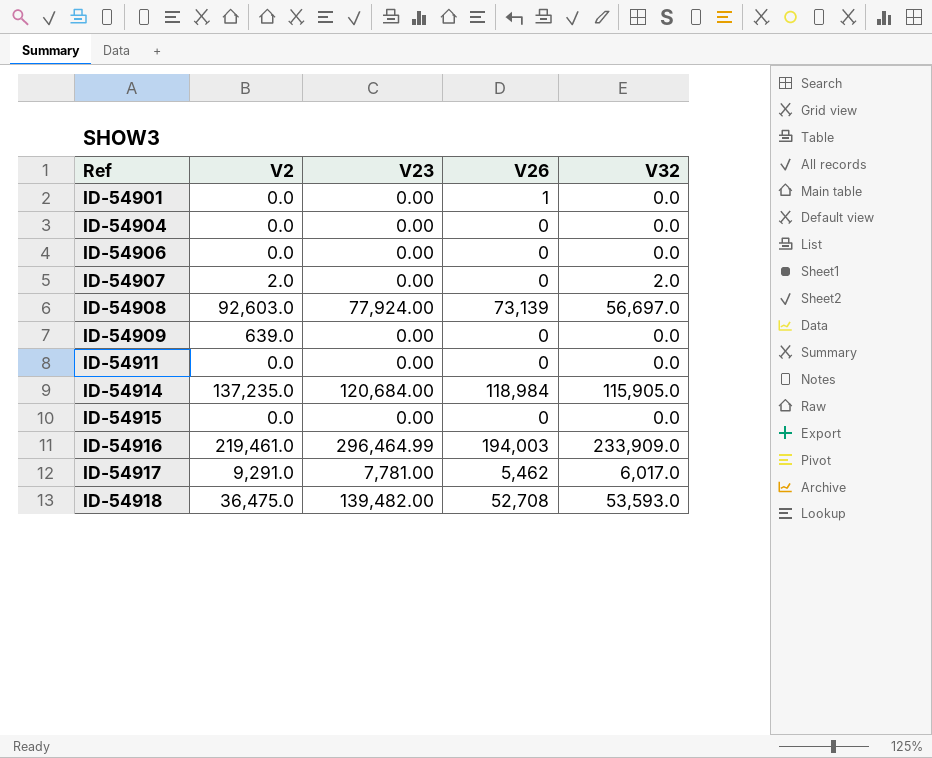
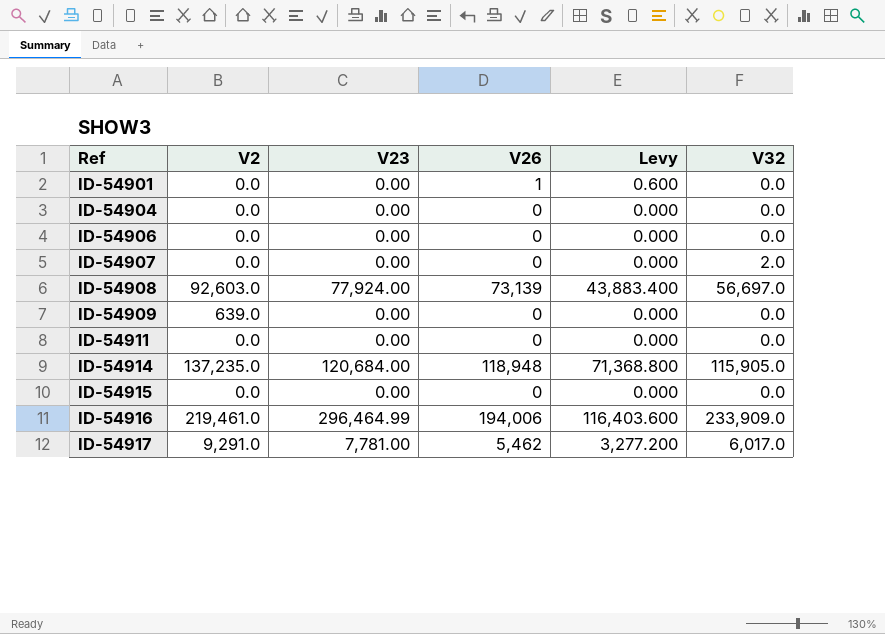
column Levy | formula: none -> [V26] * 0.6
row ID-54918: 36,475.0 | 139,482.00 | 52,708 | 53,593.0 -> none
ID-54907 | V2: 2.0 -> 0.0
ID-54914 | V26: 118,984 -> 118,948
ID-54916 | V26: 194,003 -> 194,006

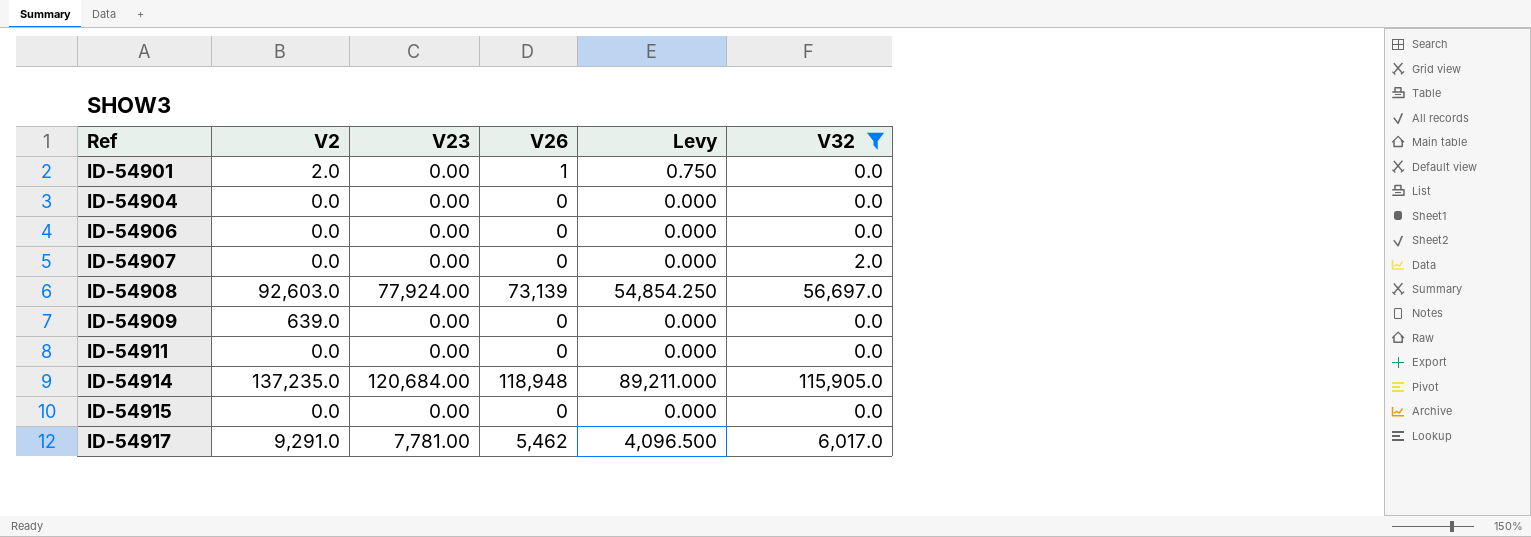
filter: none -> V32 != 233,909.0
column Levy | formula: [V26] * 0.6 -> [V26] * 0.75
ID-54901 | V2: 0.0 -> 2.0

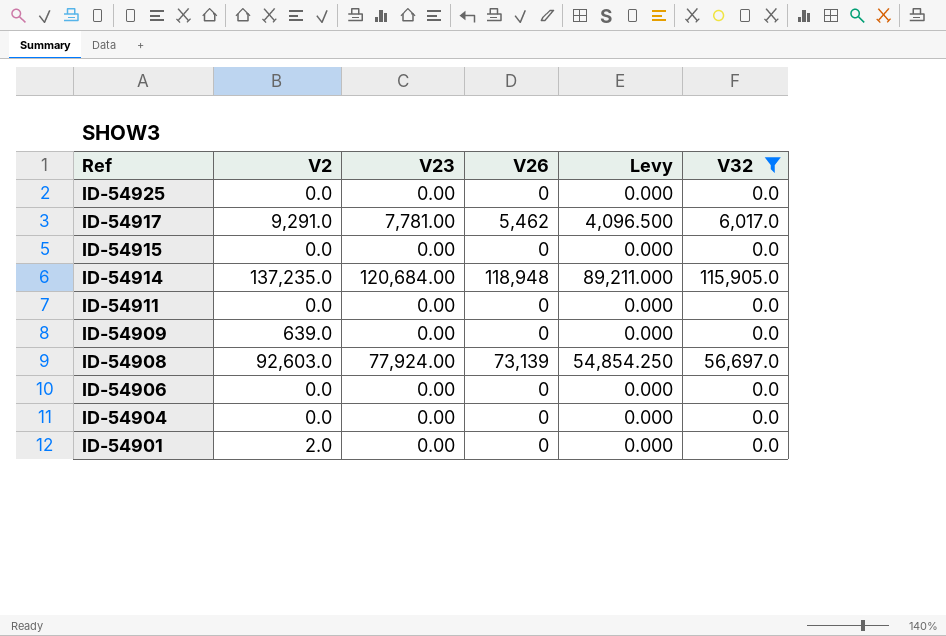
row order: Ref ascending -> Ref descending
row ID-54907: 0.0 | 0.00 | 0 | 0.000 | 2.0 -> none
row ID-54925: none -> 0.0 | 0.00 | 0 | 0.000 | 0.0
ID-54901 | V26: 1 -> 0
ID-54901 | Levy: 0.750 -> 0.000

